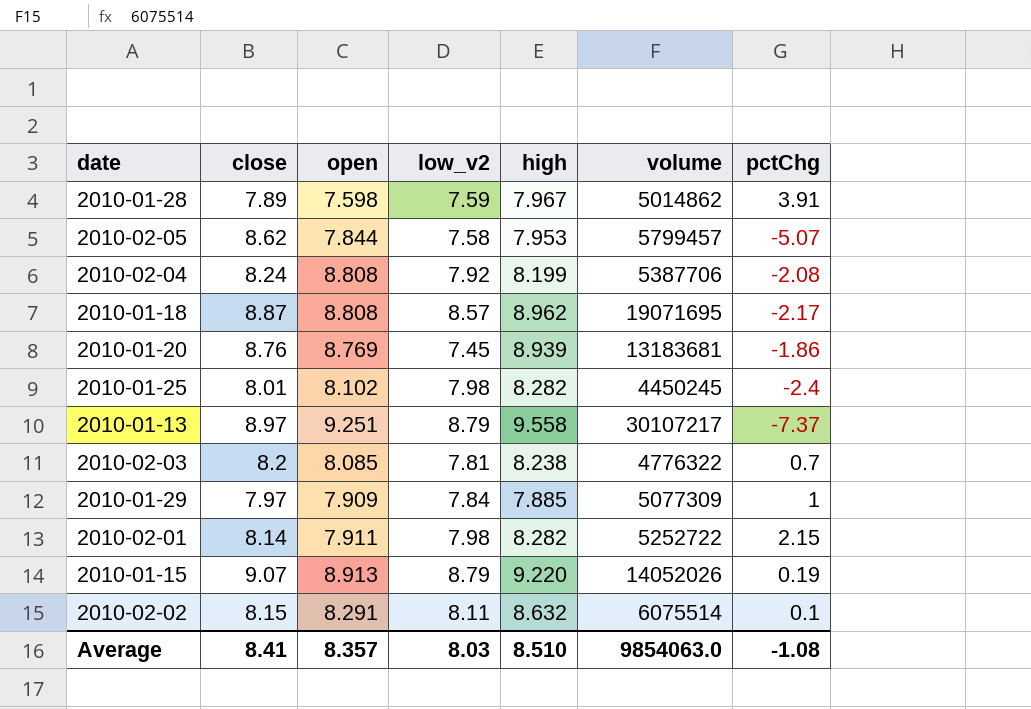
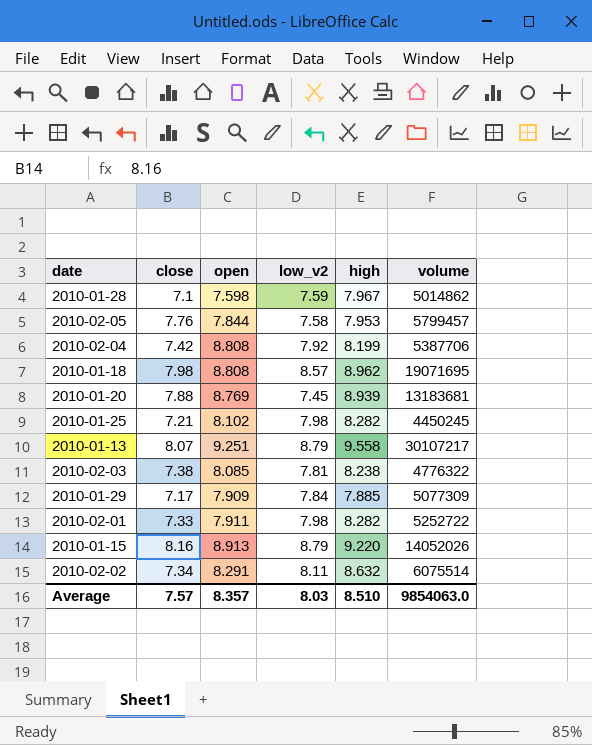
column pctChg | position: 7 -> none
2010-01-28 | close: 7.89 -> 7.1
2010-02-05 | close: 8.62 -> 7.76
2010-02-04 | close: 8.24 -> 7.42
2010-01-18 | close: 8.87 -> 7.98
2010-01-20 | close: 8.76 -> 7.88
2010-01-25 | close: 8.01 -> 7.21
2010-01-13 | close: 8.97 -> 8.07
2010-02-03 | close: 8.2 -> 7.38
2010-01-29 | close: 7.97 -> 7.17
2010-02-01 | close: 8.14 -> 7.33
2010-01-15 | close: 9.07 -> 8.16
2010-02-02 | close: 8.15 -> 7.34
Average | close: 8.41 -> 7.57

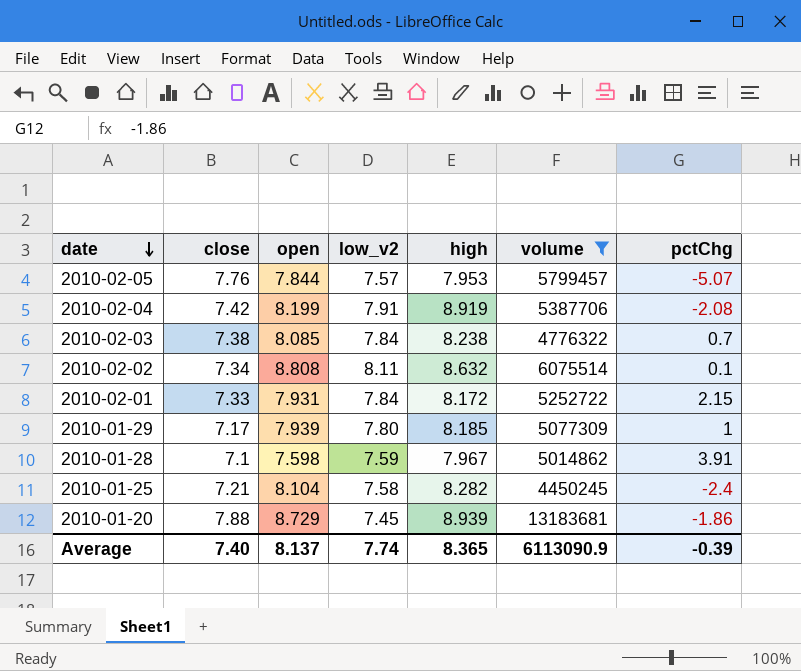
filter: none -> volume <= 13183681
row order: none -> date descending
column pctChg | position: none -> 7
2010-02-05 | low_v2: 7.58 -> 7.57
2010-02-04 | open: 8.808 -> 8.199
2010-02-04 | low_v2: 7.92 -> 7.91
2010-02-04 | high: 8.199 -> 8.919
2010-02-03 | low_v2: 7.81 -> 7.84
2010-02-02 | open: 8.291 -> 8.808
2010-02-01 | open: 7.911 -> 7.931
2010-02-01 | low_v2: 7.98 -> 7.84
2010-02-01 | high: 8.282 -> 8.172
2010-01-29 | open: 7.909 -> 7.939
2010-01-29 | low_v2: 7.84 -> 7.80
2010-01-29 | high: 7.885 -> 8.185
2010-01-25 | open: 8.102 -> 8.104
2010-01-25 | low_v2: 7.98 -> 7.58
2010-01-20 | open: 8.769 -> 8.729
Average | close: 7.57 -> 7.40
Average | open: 8.357 -> 8.137
Average | low_v2: 8.03 -> 7.74
Average | high: 8.510 -> 8.365
Average | volume: 9854063.0 -> 6113090.9

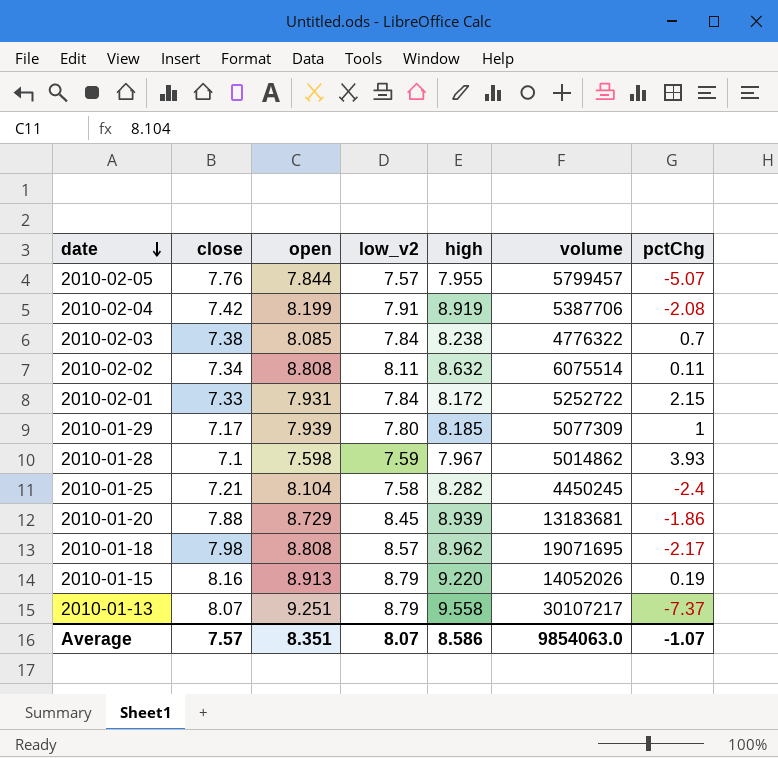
filter: volume <= 13183681 -> none
2010-02-05 | high: 7.953 -> 7.955
2010-02-02 | pctChg: 0.1 -> 0.11
2010-01-28 | pctChg: 3.91 -> 3.93
2010-01-20 | low_v2: 7.45 -> 8.45
Average | close: 7.40 -> 7.57
Average | open: 8.137 -> 8.351
Average | low_v2: 7.74 -> 8.07
Average | high: 8.365 -> 8.586
Average | volume: 6113090.9 -> 9854063.0
Average | pctChg: -0.39 -> -1.07

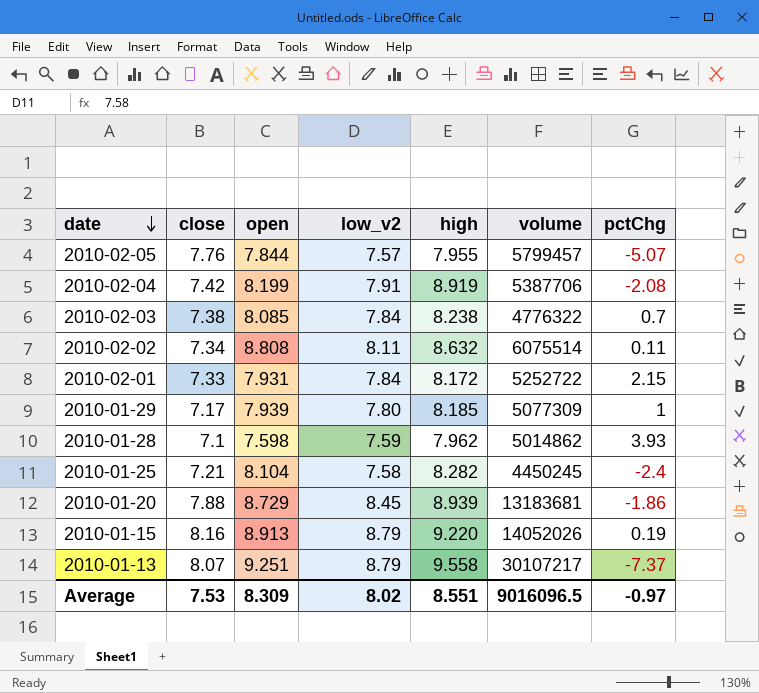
row 2010-01-18: 7.98 | 8.808 | 8.57 | 8.962 | 19071695 | -2.17 -> none
2010-01-28 | high: 7.967 -> 7.962
Average | close: 7.57 -> 7.53
Average | open: 8.351 -> 8.309
Average | low_v2: 8.07 -> 8.02
Average | high: 8.586 -> 8.551
Average | volume: 9854063.0 -> 9016096.5
Average | pctChg: -1.07 -> -0.97

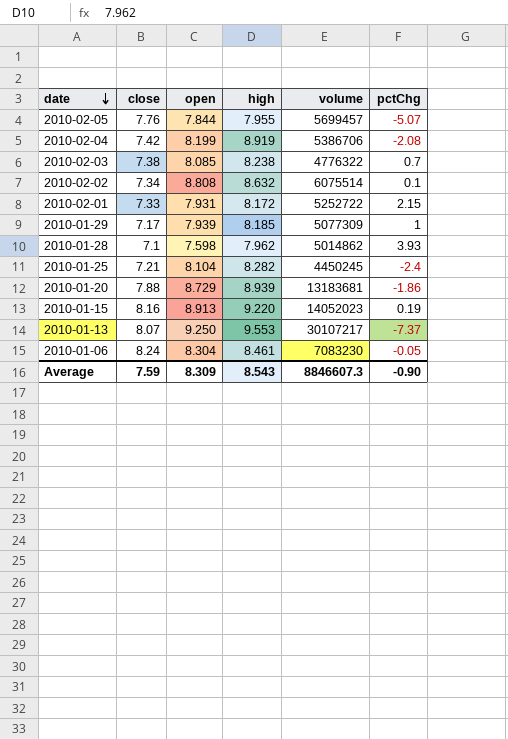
column low_v2 | position: 4 -> none
2010-02-05 | volume: 5799457 -> 5699457
2010-02-04 | volume: 5387706 -> 5386706
2010-02-02 | pctChg: 0.11 -> 0.1
2010-01-15 | volume: 14052026 -> 14052023
2010-01-13 | open: 9.251 -> 9.250
2010-01-13 | high: 9.558 -> 9.553
row 2010-01-06: none -> 8.24 | 8.304 | 8.461 | 7083230 | -0.05
Average | close: 7.53 -> 7.59
Average | high: 8.551 -> 8.543
Average | volume: 9016096.5 -> 8846607.3
Average | pctChg: -0.97 -> -0.90

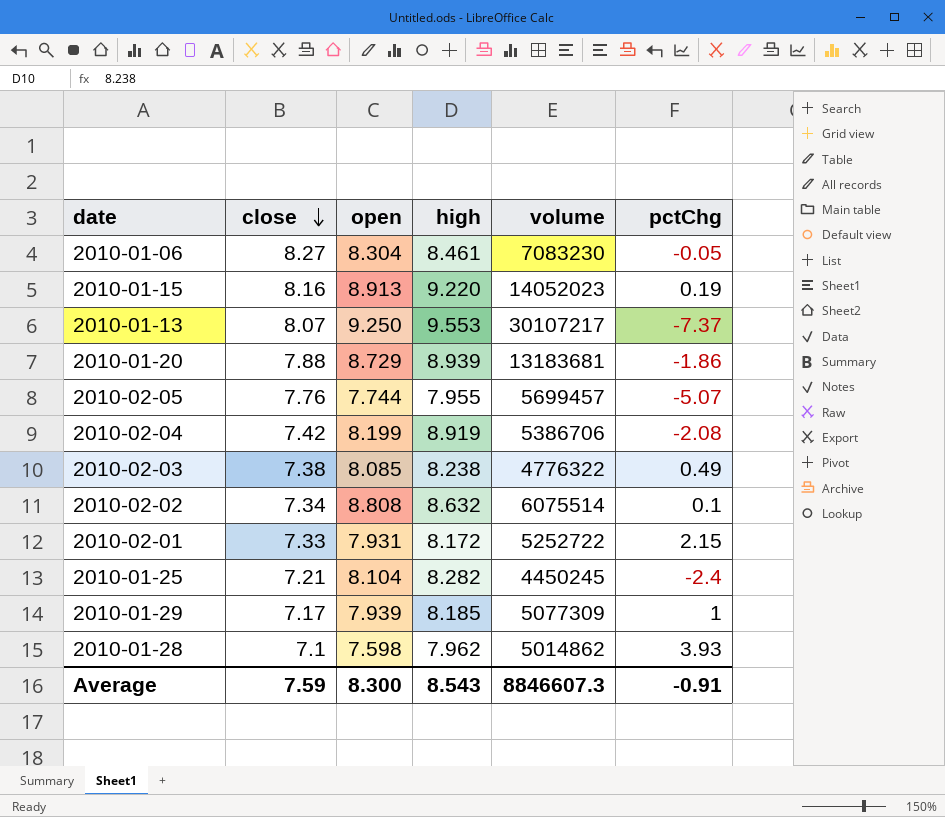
row order: date descending -> close descending
2010-01-06 | close: 8.24 -> 8.27
2010-02-05 | open: 7.844 -> 7.744
2010-02-03 | pctChg: 0.7 -> 0.49
Average | open: 8.309 -> 8.300
Average | pctChg: -0.90 -> -0.91

